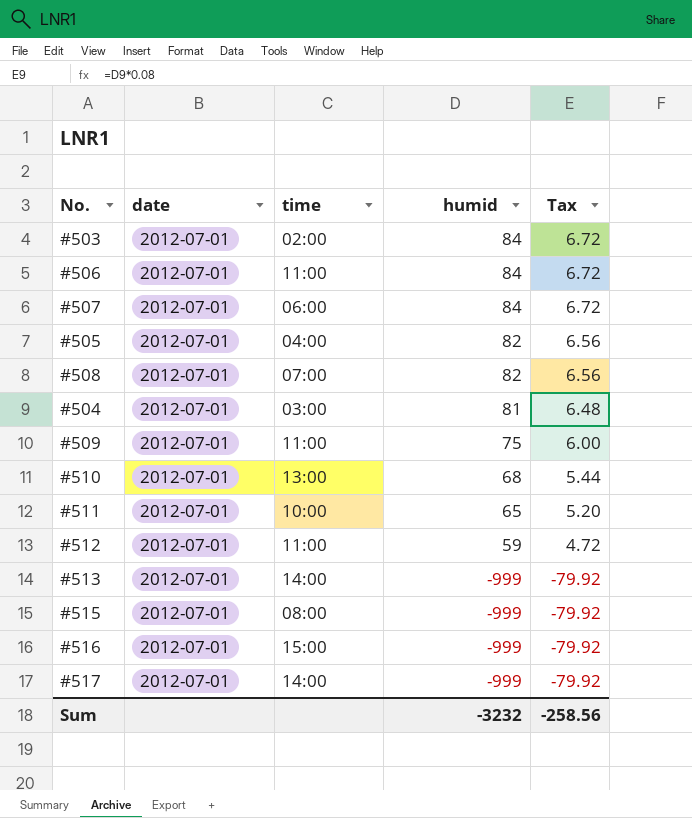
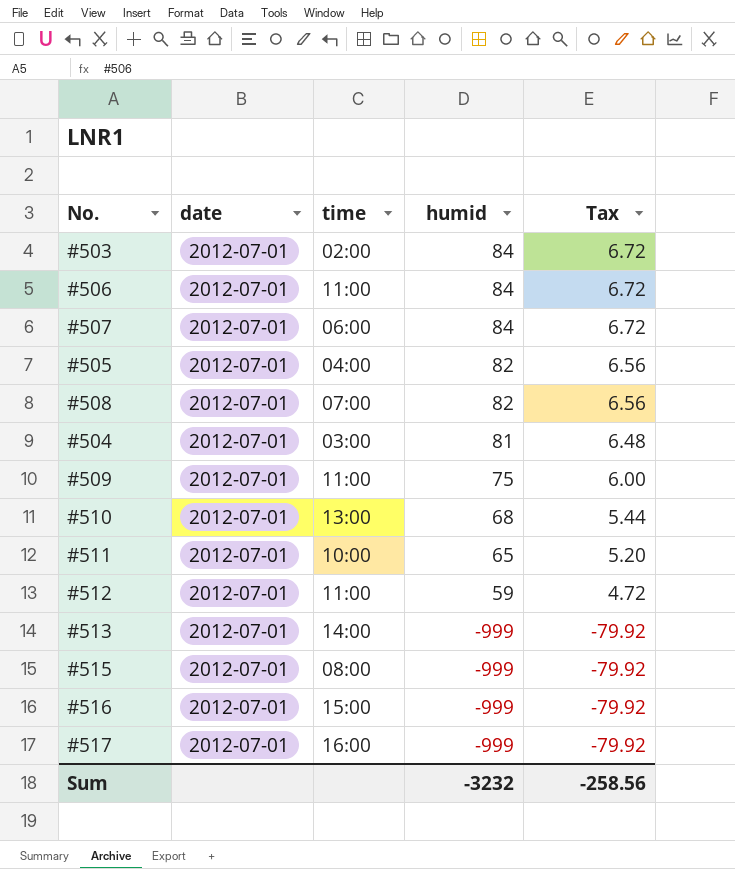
#517 | time: 14:00 -> 16:00

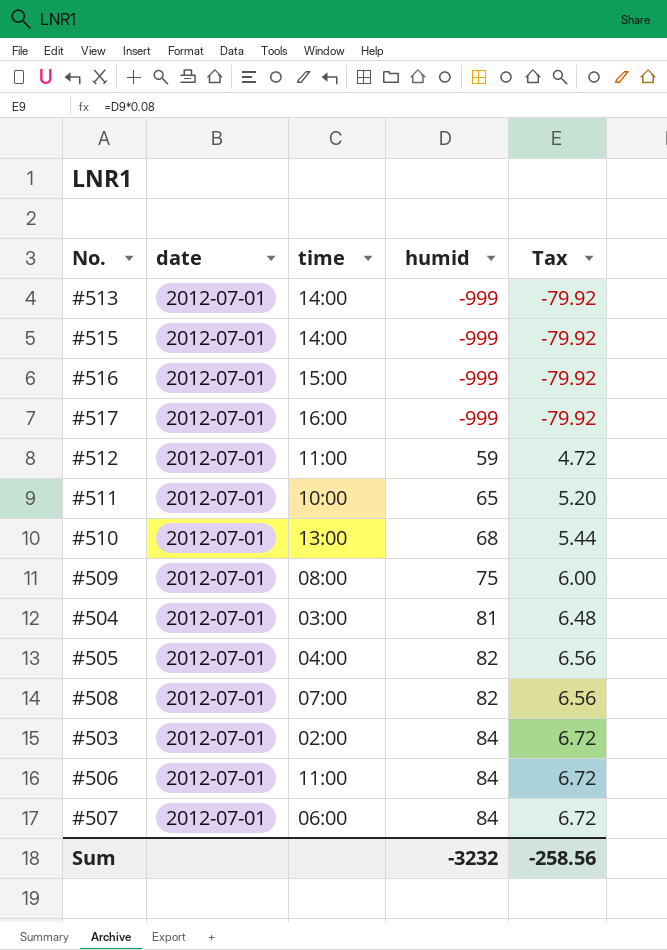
row order: humid descending -> humid ascending
#515 | time: 08:00 -> 14:00
#509 | time: 11:00 -> 08:00

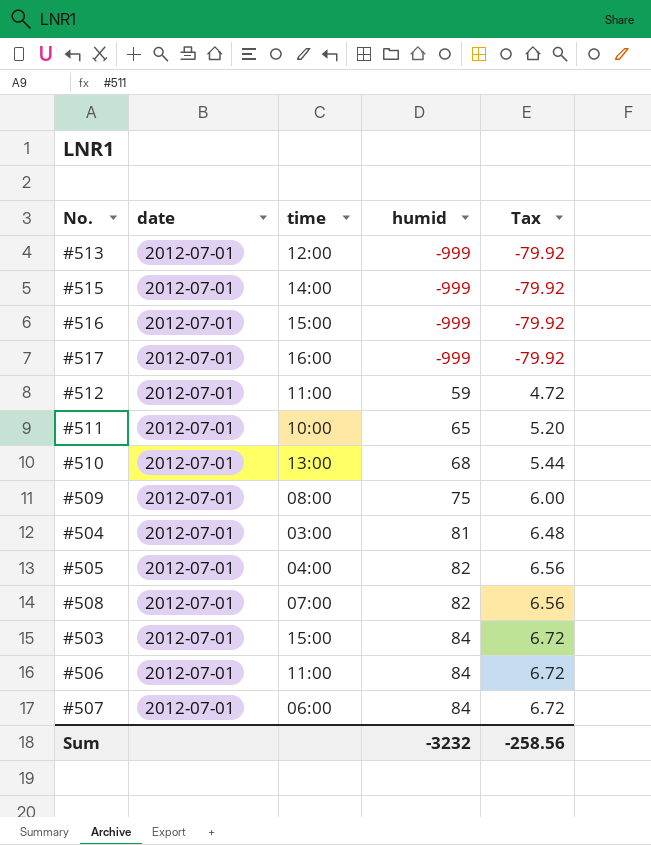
#513 | time: 14:00 -> 12:00
#503 | time: 02:00 -> 15:00

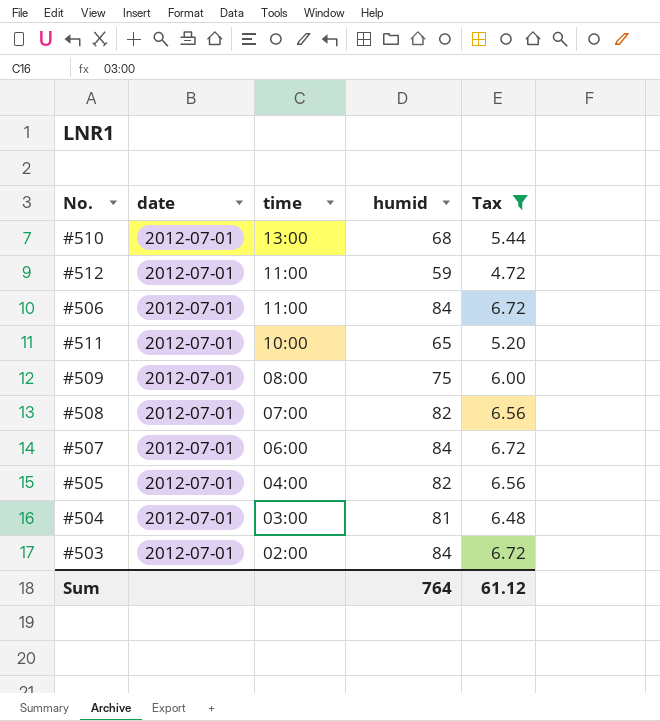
filter: none -> Tax != -79.92
row order: humid ascending -> time descending
#503 | time: 15:00 -> 02:00
Sum | humid: -3232 -> 764
Sum | Tax: -258.56 -> 61.12

